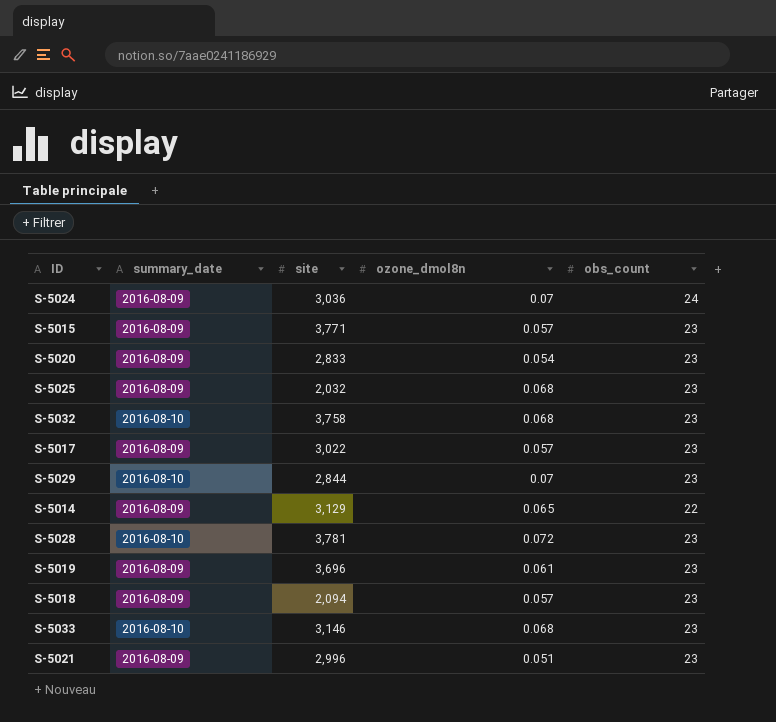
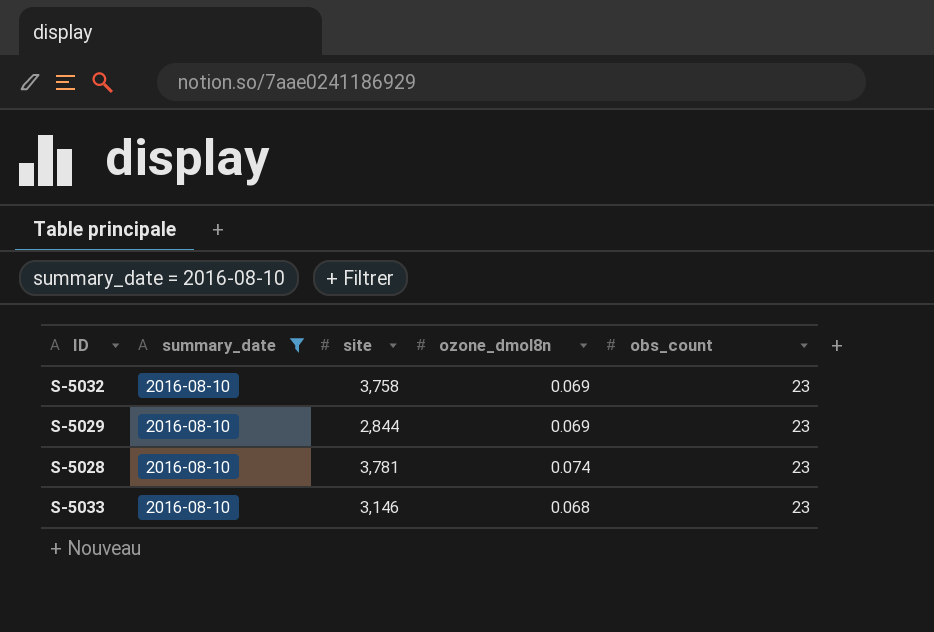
filter: none -> summary_date = 2016-08-10
S-5032 | ozone_dmol8n: 0.068 -> 0.069
S-5029 | ozone_dmol8n: 0.07 -> 0.069
S-5028 | ozone_dmol8n: 0.072 -> 0.074

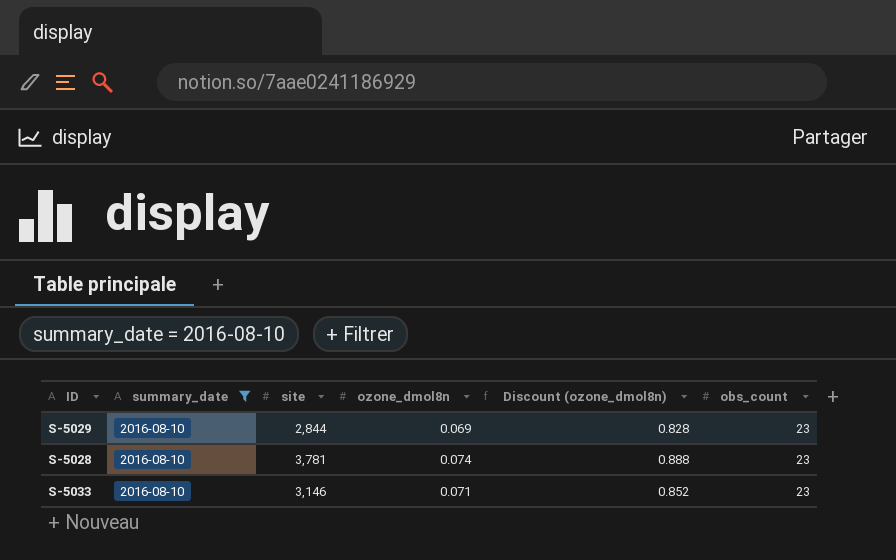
column Discount (ozone_dmol8n) | formula: none -> [ozone_dmol8n] * 12
row S-5032: 2016-08-10 | 3,758 | 0.069 | 23 -> none
S-5033 | ozone_dmol8n: 0.068 -> 0.071

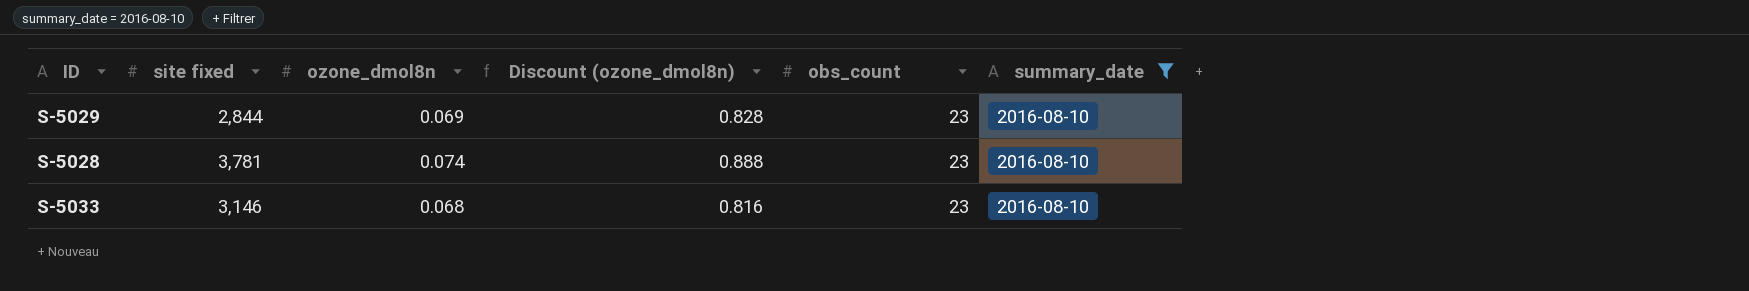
column name: site -> site fixed
column summary_date | position: 2 -> 6
S-5033 | ozone_dmol8n: 0.071 -> 0.068
S-5033 | Discount (ozone_dmol8n): 0.852 -> 0.816

